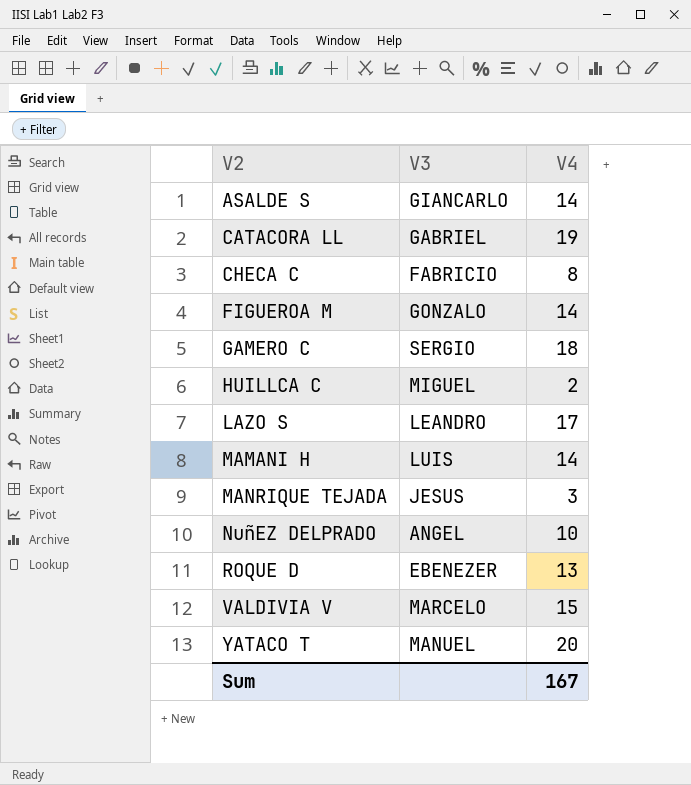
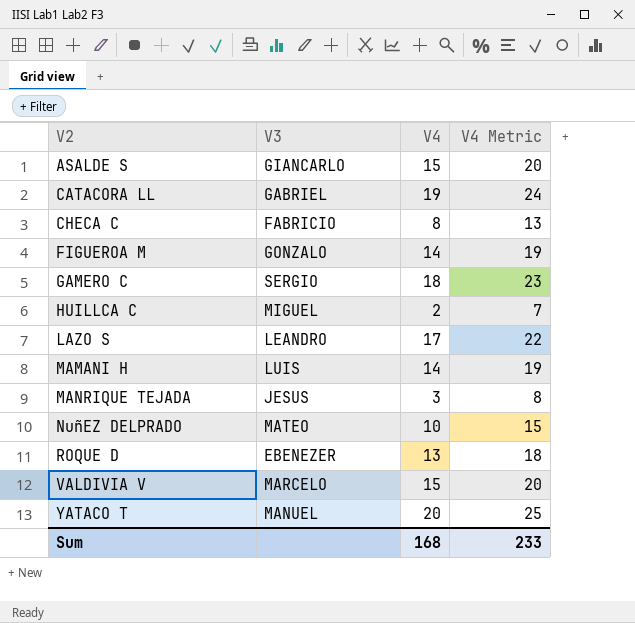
column V4 Metric | formula: none -> [V4] + 5
ASALDE S | V4: 14 -> 15
NuñEZ DELPRADO | V3: ANGEL -> MATEO
Sum | V4: 167 -> 168

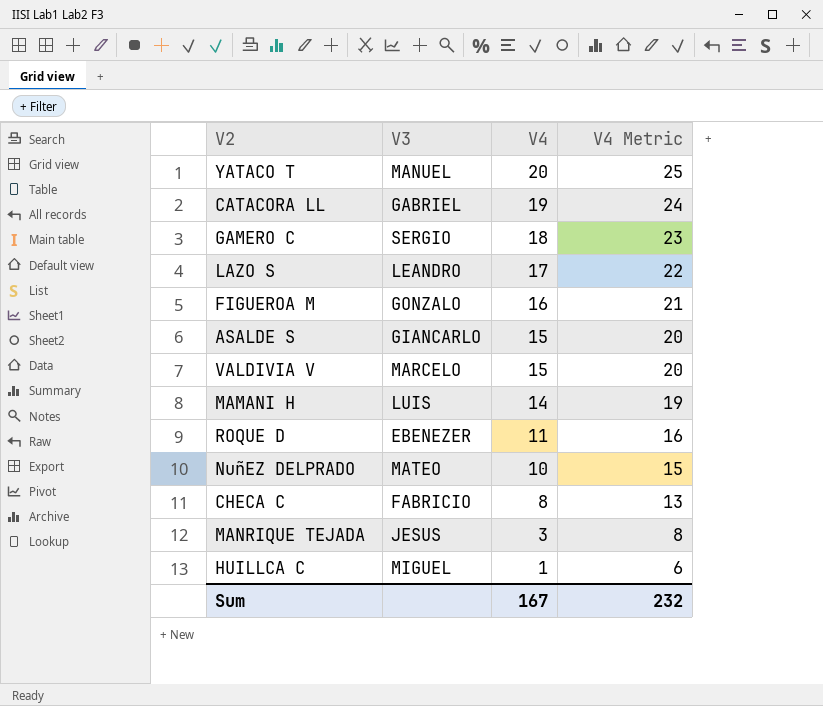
row order: V2 ascending -> V4 descending
FIGUEROA M | V4: 14 -> 16
FIGUEROA M | V4 Metric: 19 -> 21
ROQUE D | V4: 13 -> 11
ROQUE D | V4 Metric: 18 -> 16
HUILLCA C | V4: 2 -> 1
HUILLCA C | V4 Metric: 7 -> 6
Sum | V4: 168 -> 167
Sum | V4 Metric: 233 -> 232

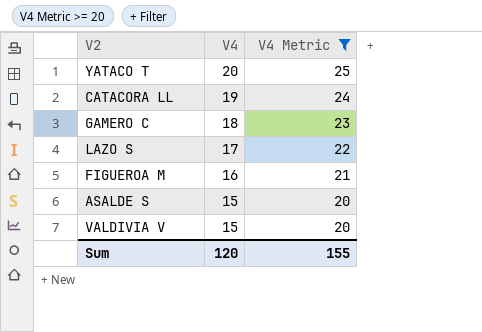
filter: none -> V4 Metric >= 20
column V3 | position: 2 -> none
Sum | V4: 167 -> 120
Sum | V4 Metric: 232 -> 155

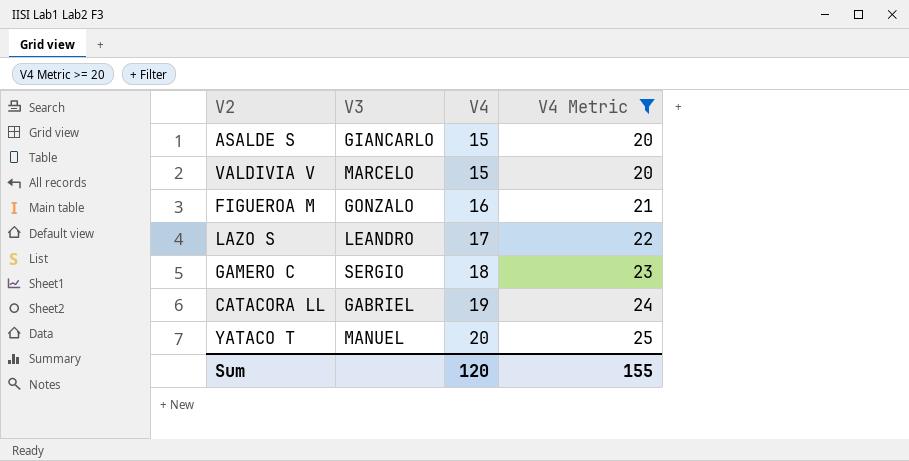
row order: V4 descending -> V4 ascending
column V3 | position: none -> 2

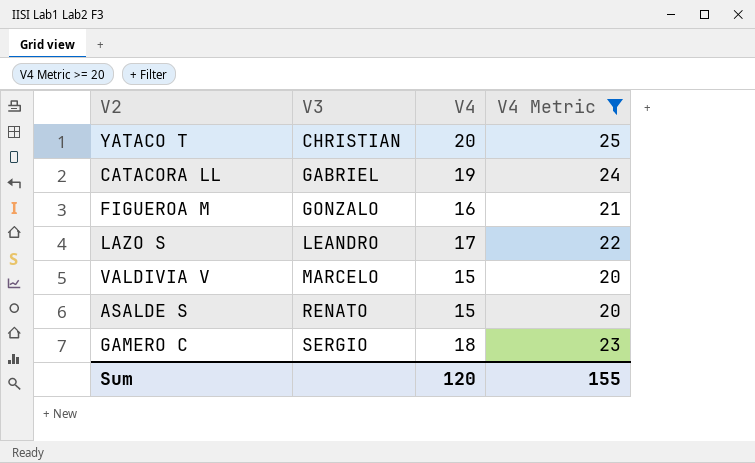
row order: V4 ascending -> V3 ascending
YATACO T | V3: MANUEL -> CHRISTIAN
ASALDE S | V3: GIANCARLO -> RENATO

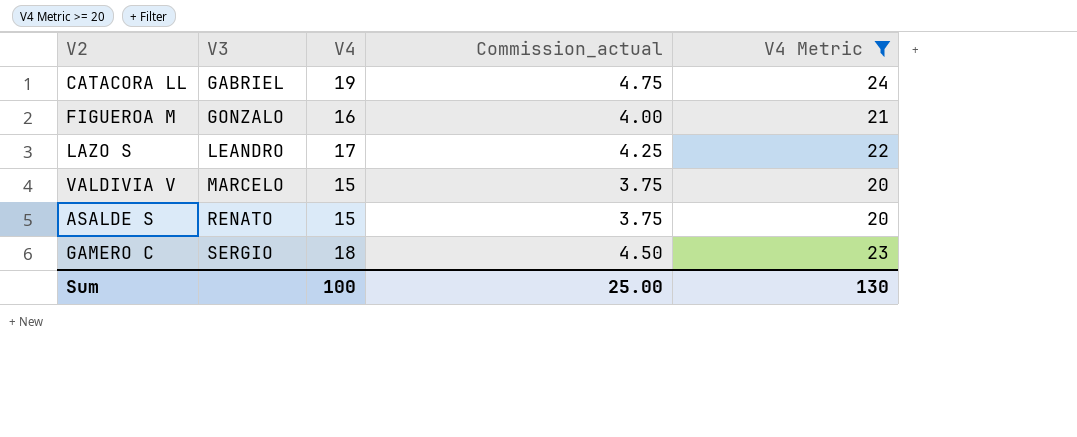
column Commission_actual | formula: none -> [V4] * 0.25
row YATACO T: CHRISTIAN | 20 | 25 -> none
Sum | V4: 120 -> 100
Sum | V4 Metric: 155 -> 130

